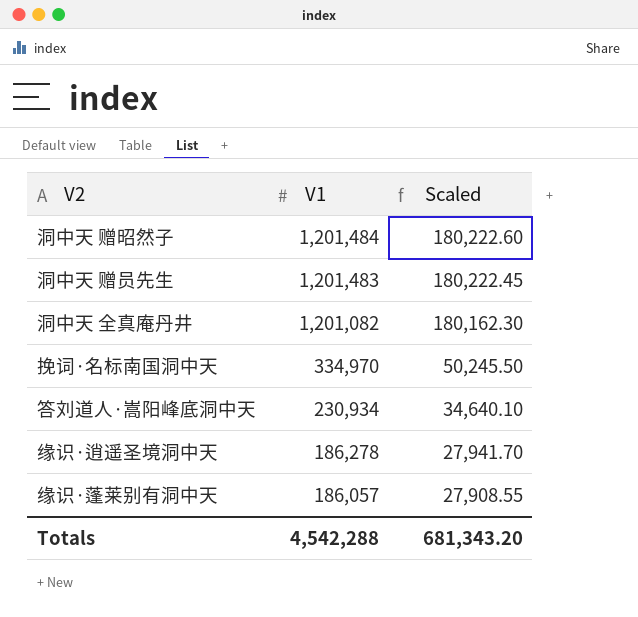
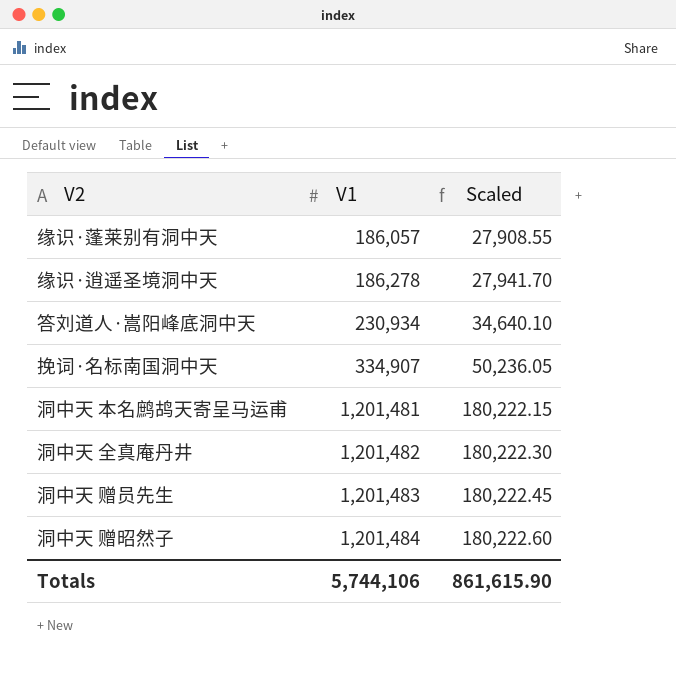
row order: V1 descending -> V1 ascending
挽词·名标南国洞中天 | V1: 334,970 -> 334,907
挽词·名标南国洞中天 | Scaled: 50,245.50 -> 50,236.05
row 洞中天 本名鹧鸪天寄呈马运甫: none -> 1,201,481 | 180,222.15
洞中天 全真庵丹井 | V1: 1,201,082 -> 1,201,482
洞中天 全真庵丹井 | Scaled: 180,162.30 -> 180,222.30
Totals | V1: 4,542,288 -> 5,744,106
Totals | Scaled: 681,343.20 -> 861,615.90

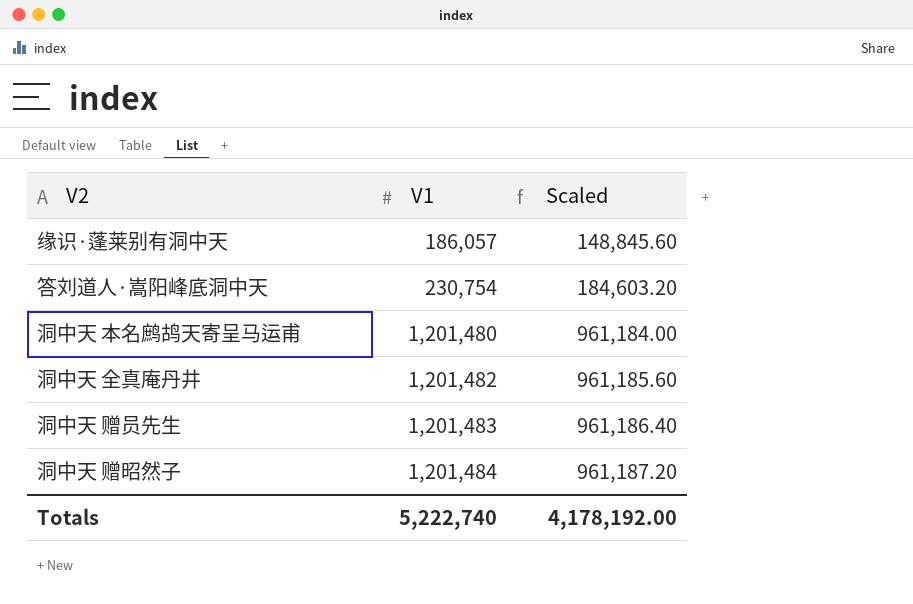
column Scaled | formula: [V1] * 0.15 -> [V1] * 0.8
row 缘识·逍遥圣境洞中天: 186,278 | 27,941.70 -> none
row 挽词·名标南国洞中天: 334,907 | 50,236.05 -> none
答刘道人·嵩阳峰底洞中天 | V1: 230,934 -> 230,754
洞中天 本名鹧鸪天寄呈马运甫 | V1: 1,201,481 -> 1,201,480
Totals | V1: 5,744,106 -> 5,222,740
Totals | Scaled: 861,615.90 -> 4,178,192.00

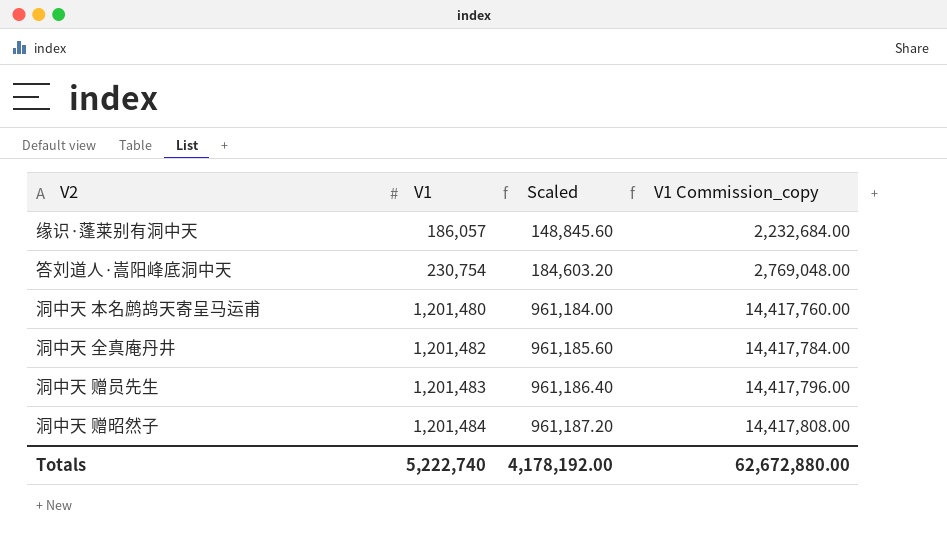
column V1 Commission_copy | formula: none -> [V1] * 12

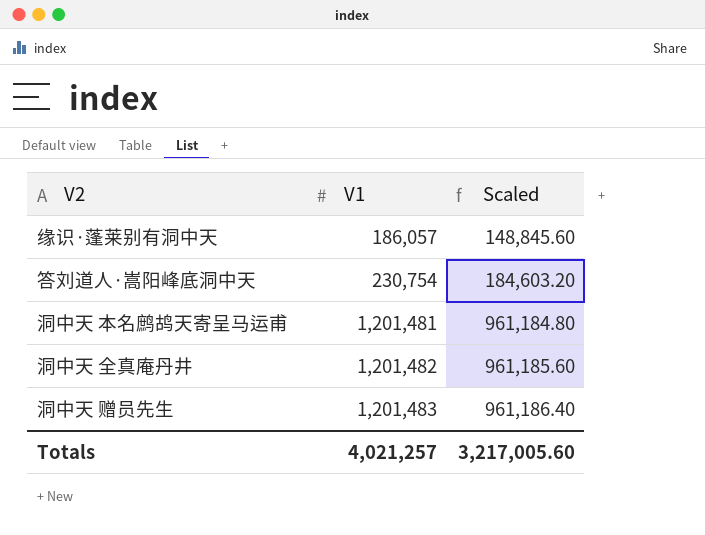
column V1 Commission_copy | formula: [V1] * 12 -> none
row 洞中天 赠昭然子: 1,201,484 | 961,187.20 | 14,417,808.00 -> none
洞中天 本名鹧鸪天寄呈马运甫 | V1: 1,201,480 -> 1,201,481
洞中天 本名鹧鸪天寄呈马运甫 | Scaled: 961,184.00 -> 961,184.80
Totals | V1: 5,222,740 -> 4,021,257
Totals | Scaled: 4,178,192.00 -> 3,217,005.60

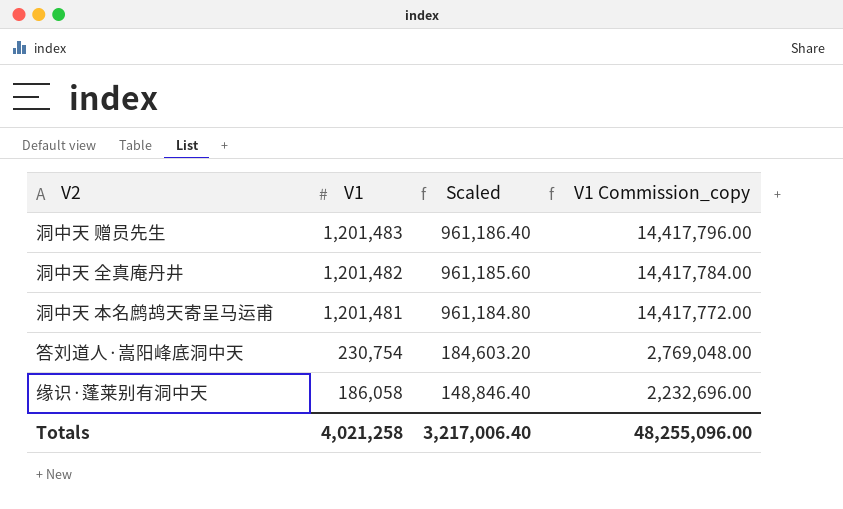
row order: V1 ascending -> V1 descending
column V1 Commission_copy | formula: none -> [V1] * 12
缘识·蓬莱别有洞中天 | V1: 186,057 -> 186,058
缘识·蓬莱别有洞中天 | Scaled: 148,845.60 -> 148,846.40
Totals | V1: 4,021,257 -> 4,021,258
Totals | Scaled: 3,217,005.60 -> 3,217,006.40

